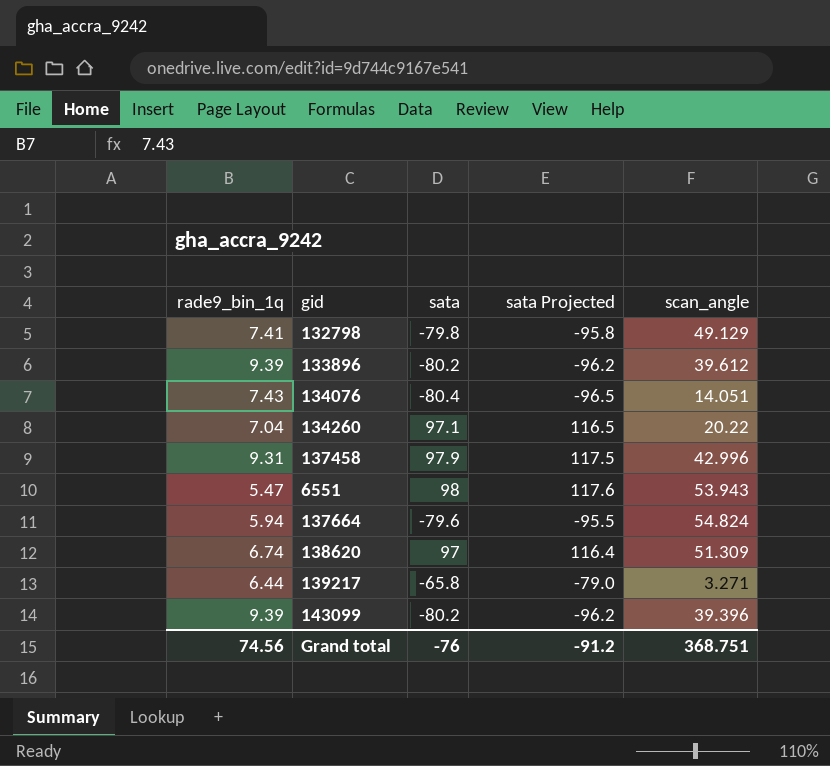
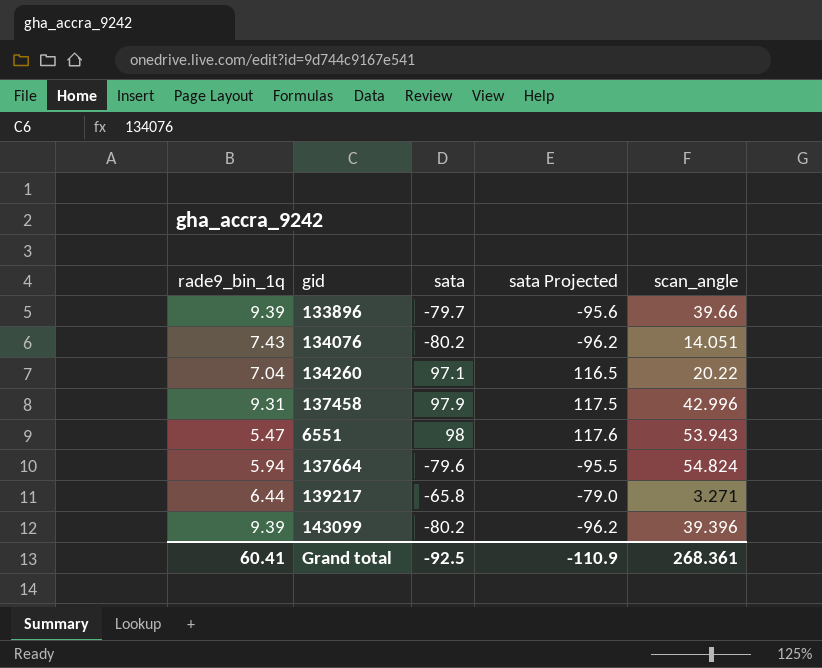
row 132798: 7.41 | -79.8 | -95.8 | 49.129 -> none
row 138620: 6.74 | 97 | 116.4 | 51.309 -> none
133896 | sata: -80.2 -> -79.7
133896 | sata Projected: -96.2 -> -95.6
133896 | scan_angle: 39.612 -> 39.66
134076 | sata: -80.4 -> -80.2
134076 | sata Projected: -96.5 -> -96.2
Grand total | rade9_bin_1q: 74.56 -> 60.41
Grand total | sata: -76 -> -92.5
Grand total | sata Projected: -91.2 -> -110.9
Grand total | scan_angle: 368.751 -> 268.361

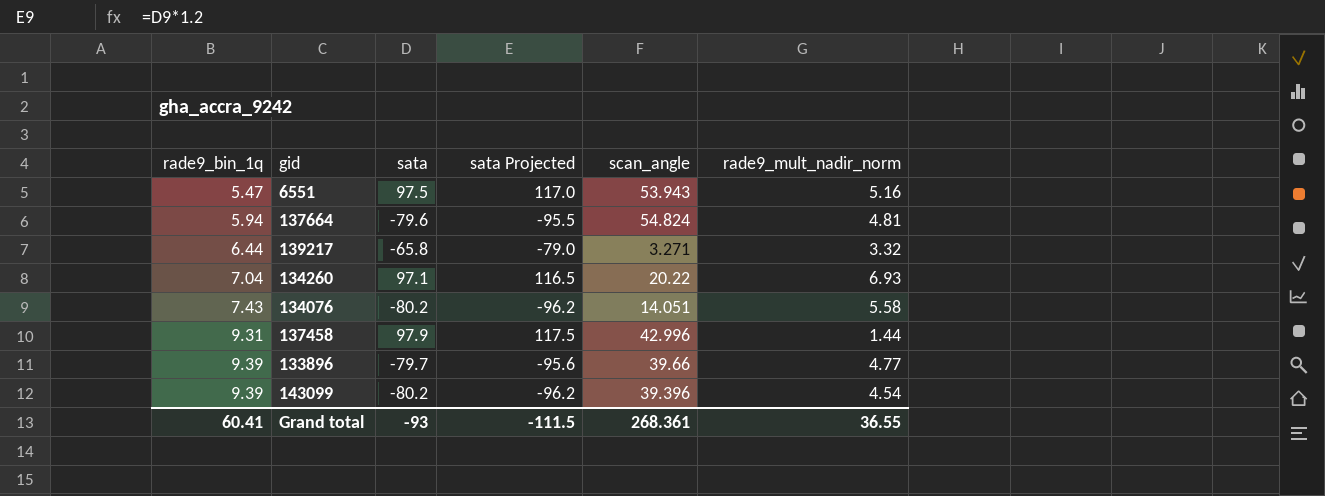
row order: none -> rade9_bin_1q ascending
column rade9_mult_nadir_norm | position: none -> 6
6551 | sata: 98 -> 97.5
6551 | sata Projected: 117.6 -> 117.0
Grand total | sata: -92.5 -> -93
Grand total | sata Projected: -110.9 -> -111.5

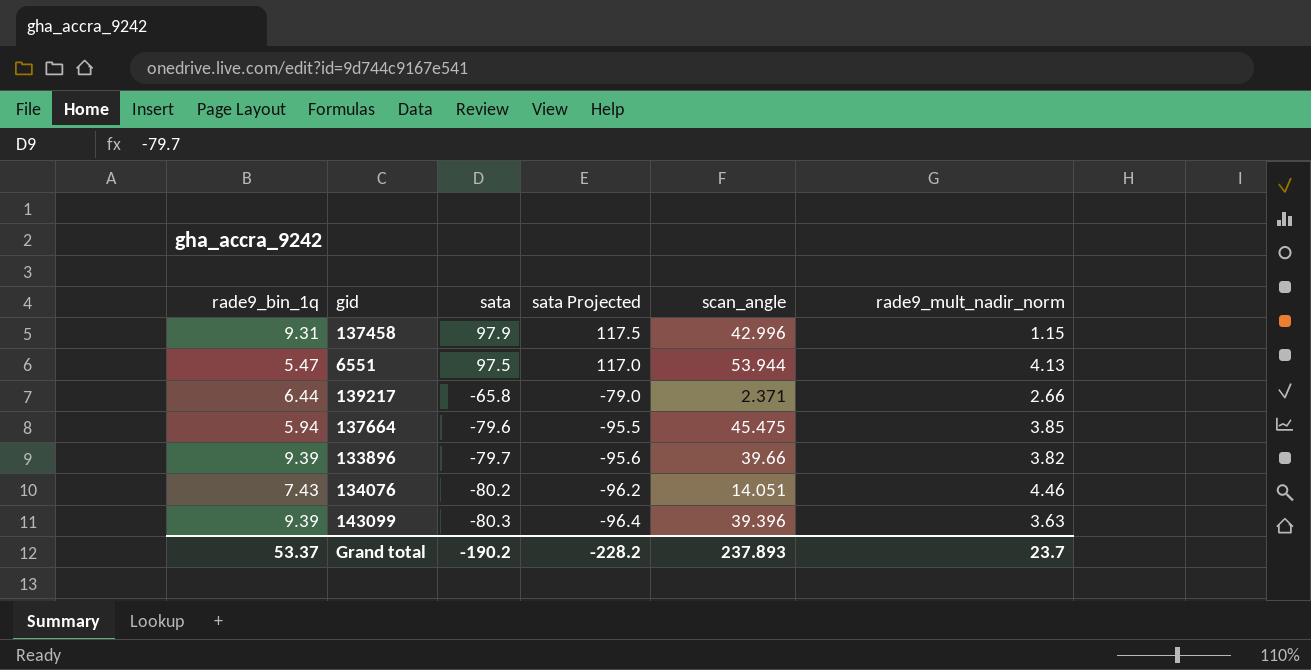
row order: rade9_bin_1q ascending -> sata descending
row 134260: 7.04 | 97.1 | 116.5 | 20.22 | 6.93 -> none
137458 | rade9_mult_nadir_norm: 1.44 -> 1.15
6551 | scan_angle: 53.943 -> 53.944
6551 | rade9_mult_nadir_norm: 5.16 -> 4.13
139217 | scan_angle: 3.271 -> 2.371
139217 | rade9_mult_nadir_norm: 3.32 -> 2.66
137664 | scan_angle: 54.824 -> 45.475
137664 | rade9_mult_nadir_norm: 4.81 -> 3.85
133896 | rade9_mult_nadir_norm: 4.77 -> 3.82
134076 | rade9_mult_nadir_norm: 5.58 -> 4.46
143099 | sata: -80.2 -> -80.3
143099 | sata Projected: -96.2 -> -96.4
143099 | rade9_mult_nadir_norm: 4.54 -> 3.63
Grand total | rade9_bin_1q: 60.41 -> 53.37
Grand total | sata: -93 -> -190.2
Grand total | sata Projected: -111.5 -> -228.2
Grand total | scan_angle: 268.361 -> 237.893
Grand total | rade9_mult_nadir_norm: 36.55 -> 23.7

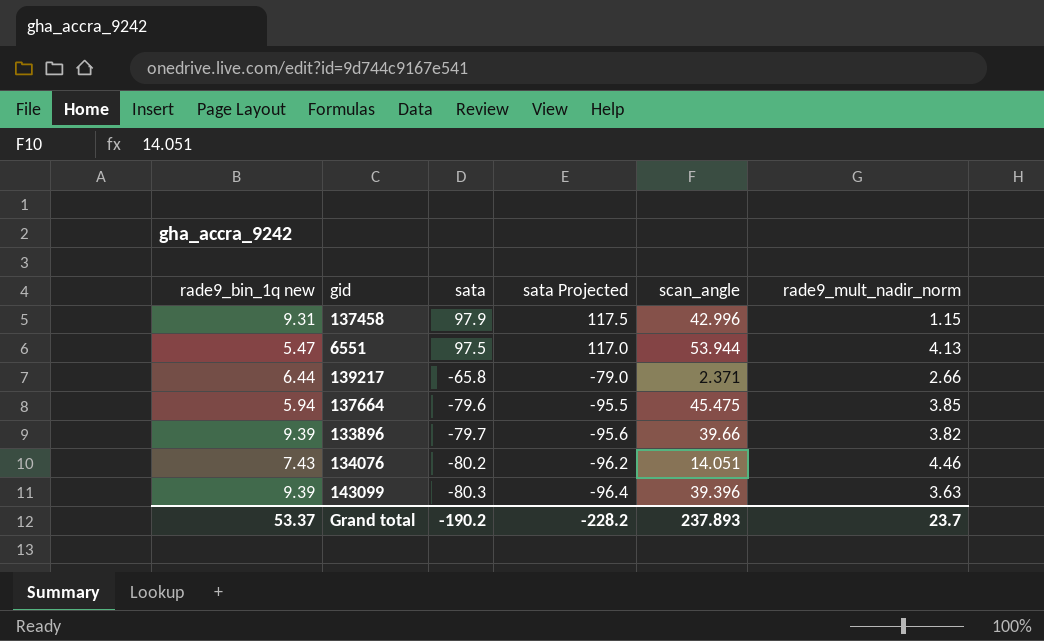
column name: rade9_bin_1q -> rade9_bin_1q new

